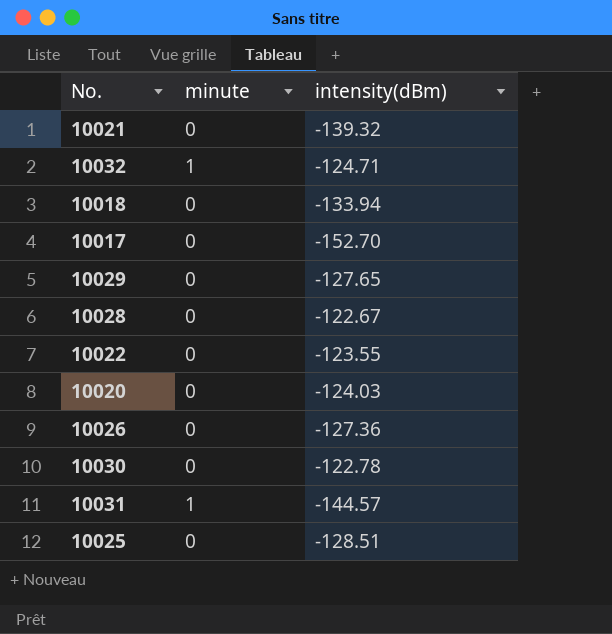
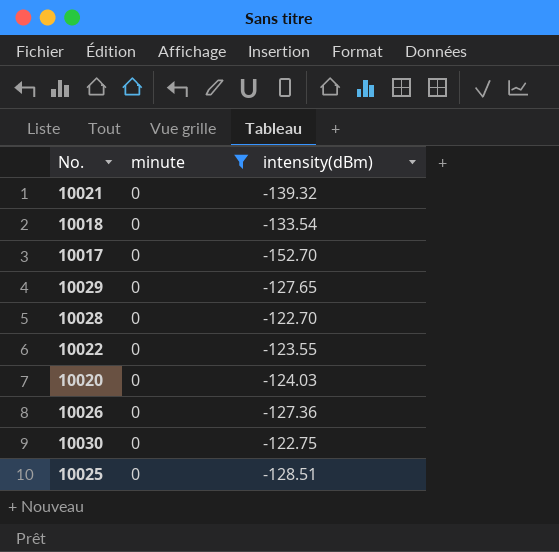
filter: none -> minute = 0
10018 | intensity(dBm): -133.94 -> -133.54
10028 | intensity(dBm): -122.67 -> -122.70
10030 | intensity(dBm): -122.78 -> -122.75

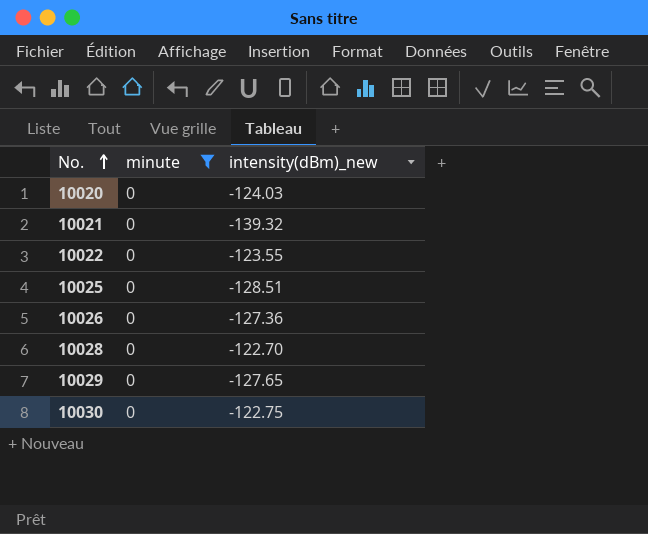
row order: none -> No. ascending
column name: intensity(dBm) -> intensity(dBm)_new
row 10018: 0 | -133.54 -> none
row 10017: 0 | -152.70 -> none

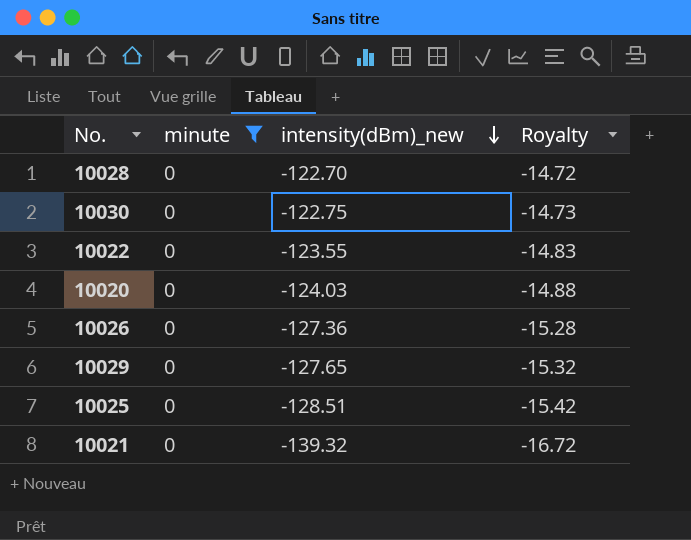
row order: No. ascending -> intensity(dBm)_new descending
column Royalty | formula: none -> [intensity(dBm)_new] * 0.12

